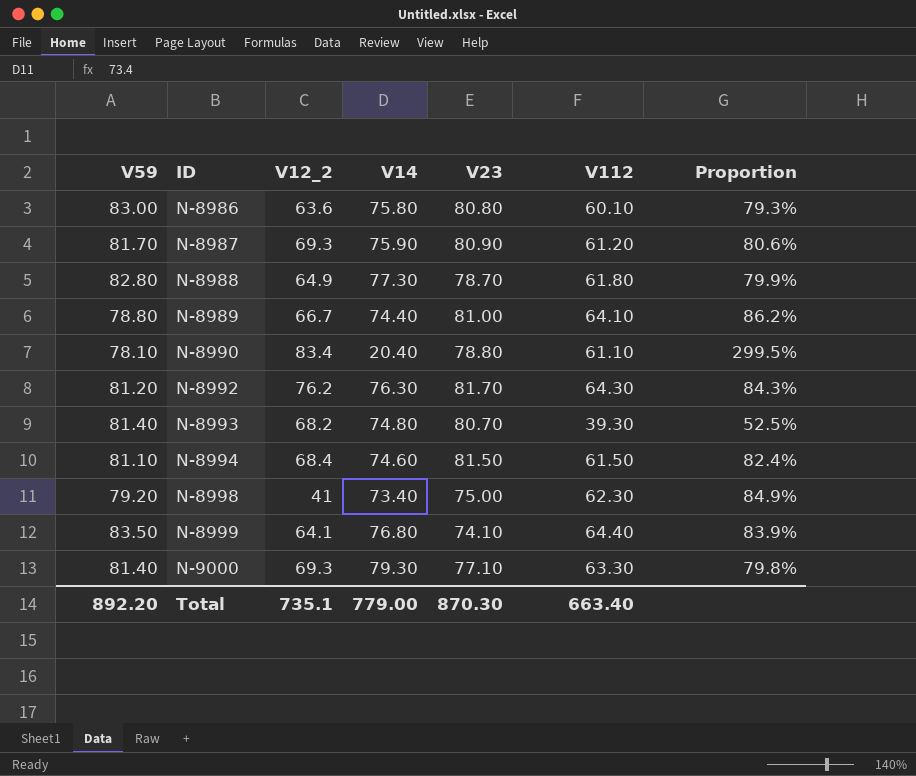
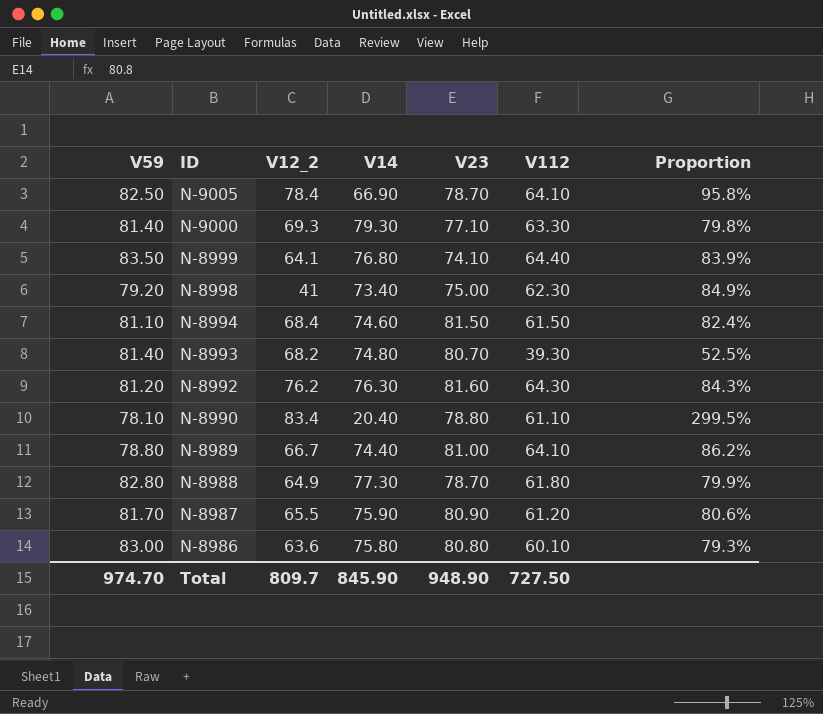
row order: ID ascending -> ID descending
row N-9005: none -> 82.50 | 78.4 | 66.90 | 78.70 | 64.10 | 95.8%
N-8992 | V23: 81.70 -> 81.60
N-8987 | V12_2: 69.3 -> 65.5
Total | V59: 892.20 -> 974.70
Total | V12_2: 735.1 -> 809.7
Total | V14: 779.00 -> 845.90
Total | V23: 870.30 -> 948.90
Total | V112: 663.40 -> 727.50

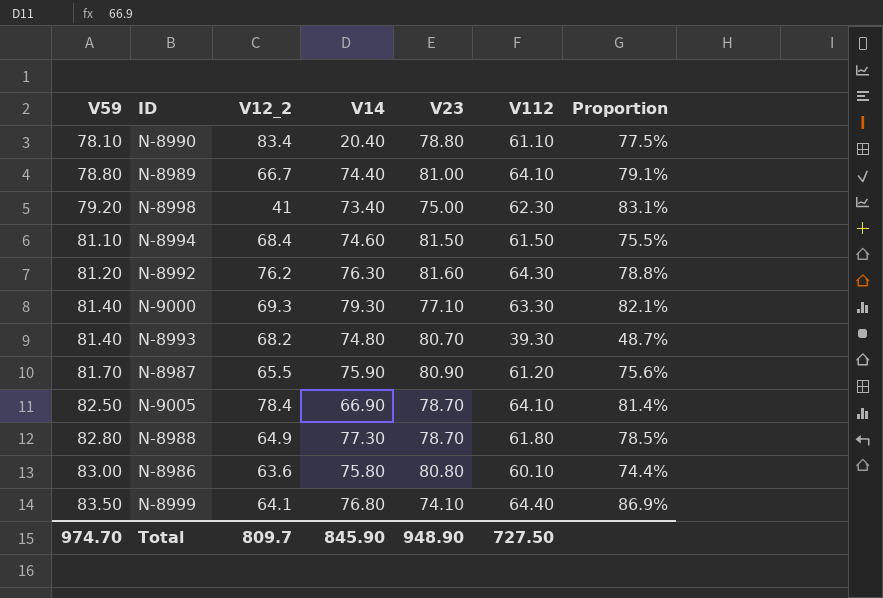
row order: ID descending -> V59 ascending
column Proportion | formula: [V112] / [V14] -> [V112] / [V23]

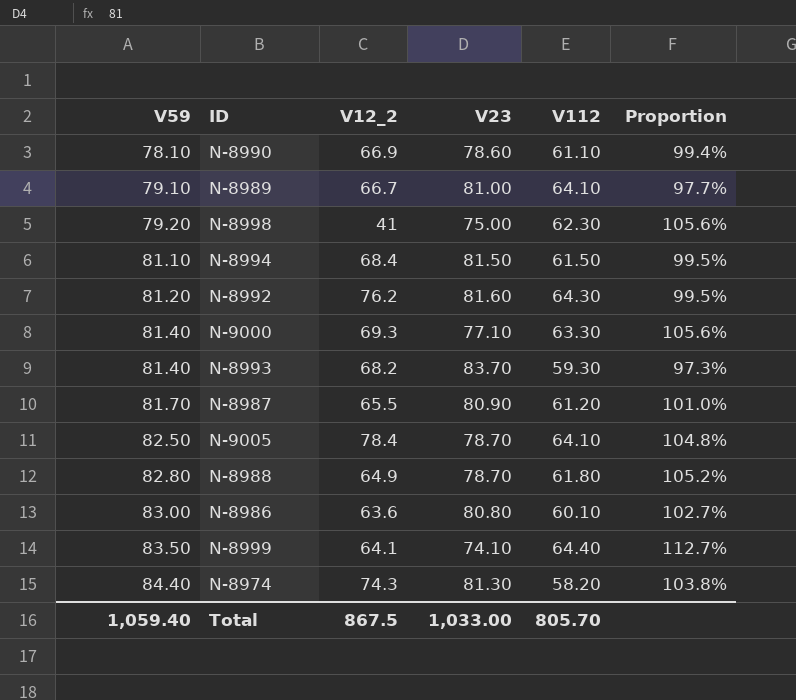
column V14 | position: 4 -> none
column Proportion | formula: [V112] / [V23] -> [V59] / [V23]
N-8990 | V12_2: 83.4 -> 66.9
N-8990 | V23: 78.80 -> 78.60
N-8989 | V59: 78.80 -> 79.10
N-8993 | V23: 80.70 -> 83.70
N-8993 | V112: 39.30 -> 59.30
row N-8974: none -> 84.40 | 74.3 | 81.30 | 58.20 | 103.8%
Total | V59: 974.70 -> 1,059.40
Total | V12_2: 809.7 -> 867.5
Total | V23: 948.90 -> 1,033.00
Total | V112: 727.50 -> 805.70

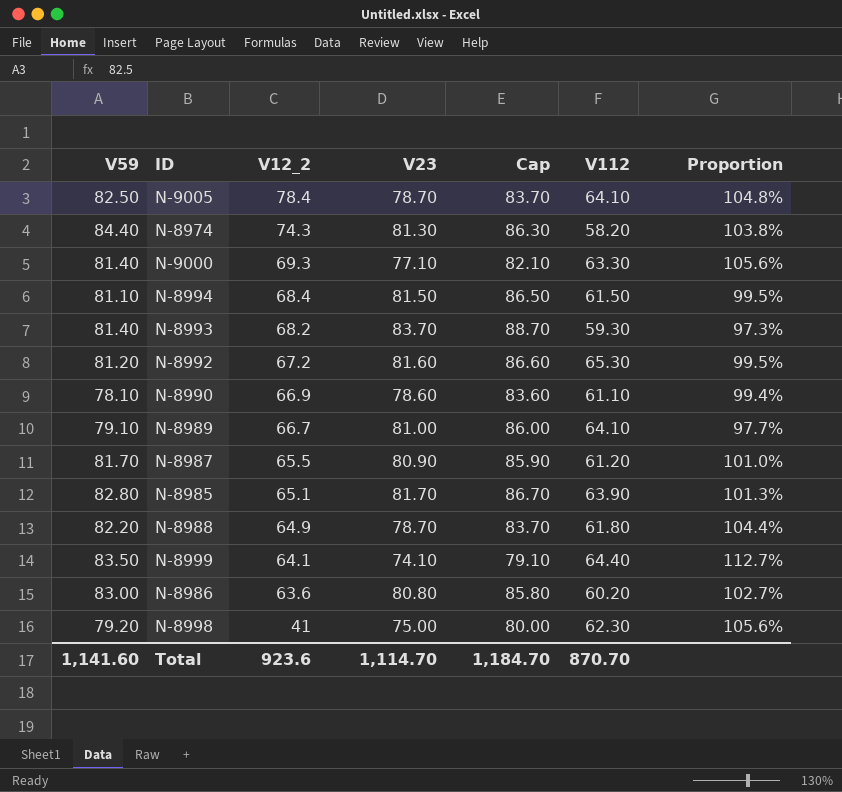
row order: V59 ascending -> V12_2 descending
column Cap | formula: none -> [V23] + 5
N-8992 | V12_2: 76.2 -> 67.2
N-8992 | V112: 64.30 -> 65.30
row N-8985: none -> 82.80 | 65.1 | 81.70 | 86.70 | 63.90 | 101.3%
N-8988 | V59: 82.80 -> 82.20
N-8988 | Proportion: 105.2% -> 104.4%
N-8986 | V112: 60.10 -> 60.20
Total | V59: 1,059.40 -> 1,141.60
Total | V12_2: 867.5 -> 923.6
Total | V23: 1,033.00 -> 1,114.70
Total | V112: 805.70 -> 870.70

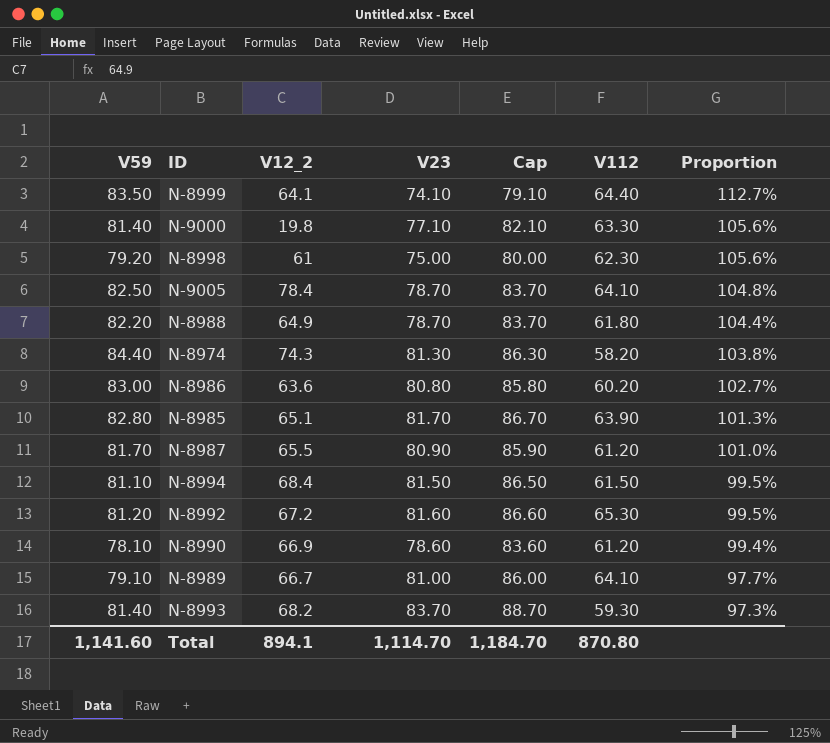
row order: V12_2 descending -> Proportion descending
N-9000 | V12_2: 69.3 -> 19.8
N-8998 | V12_2: 41 -> 61
N-8990 | V112: 61.10 -> 61.20
Total | V12_2: 923.6 -> 894.1
Total | V112: 870.70 -> 870.80

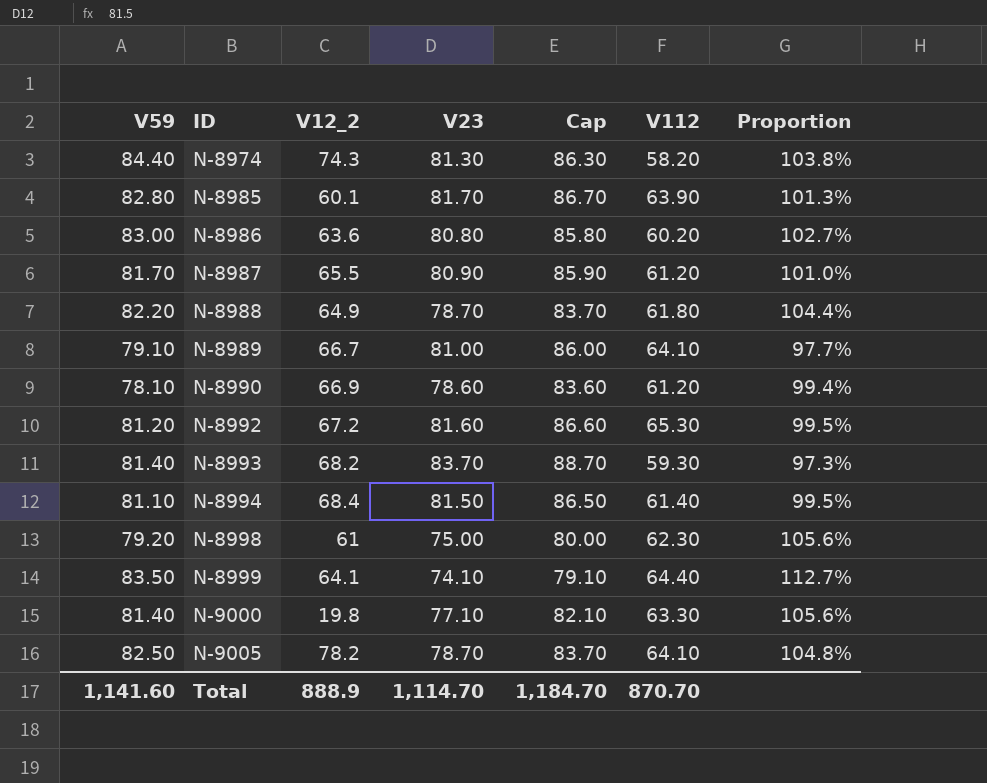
row order: Proportion descending -> ID ascending
N-8985 | V12_2: 65.1 -> 60.1
N-8994 | V112: 61.50 -> 61.40
N-9005 | V12_2: 78.4 -> 78.2
Total | V12_2: 894.1 -> 888.9
Total | V112: 870.80 -> 870.70

